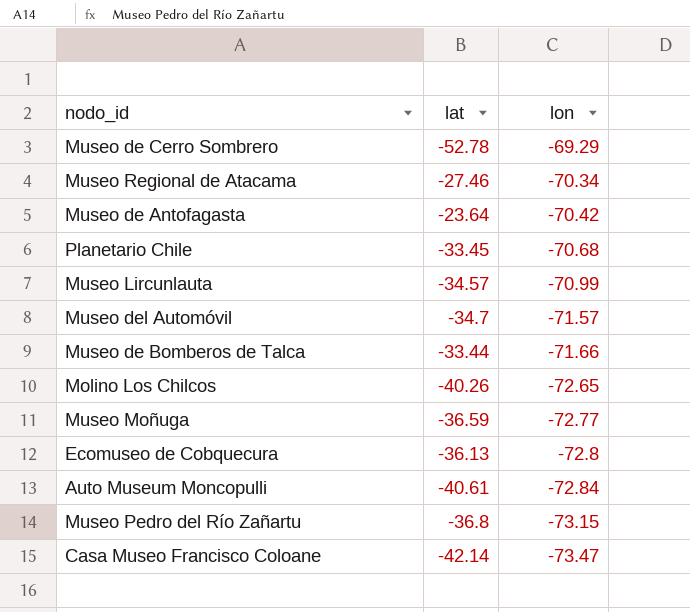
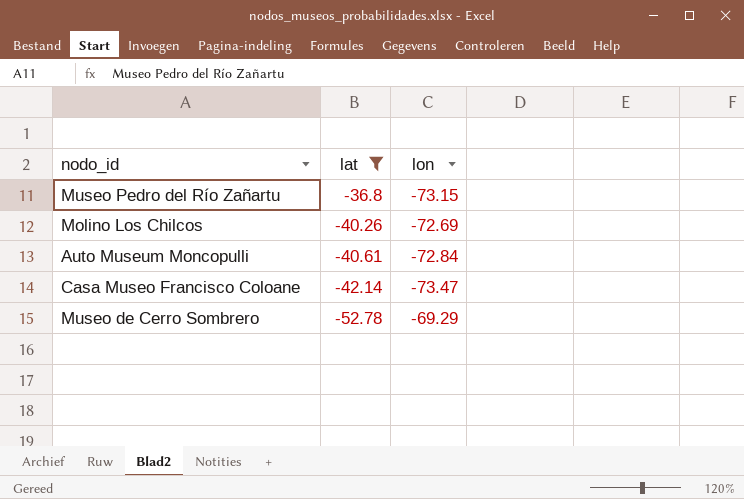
filter: none -> lat <= -36.8
row order: lon descending -> lat descending
Molino Los Chilcos | lon: -72.65 -> -72.69

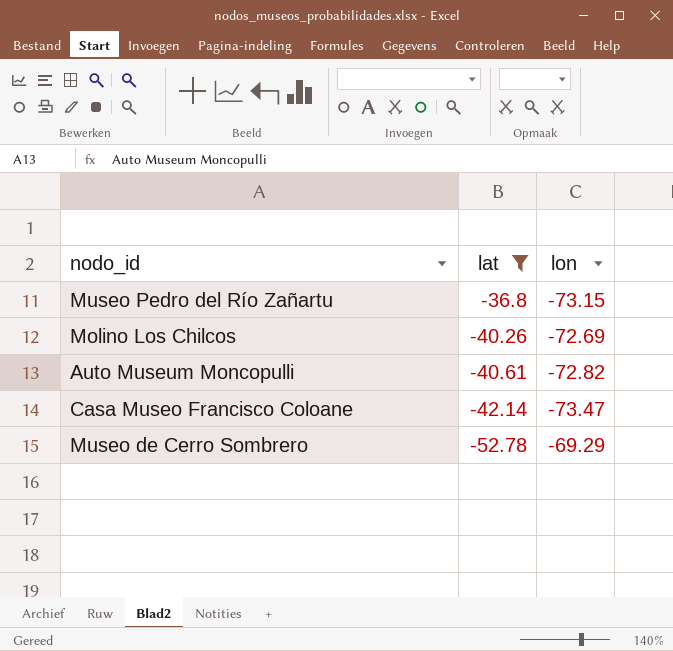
Auto Museum Moncopulli | lon: -72.84 -> -72.82

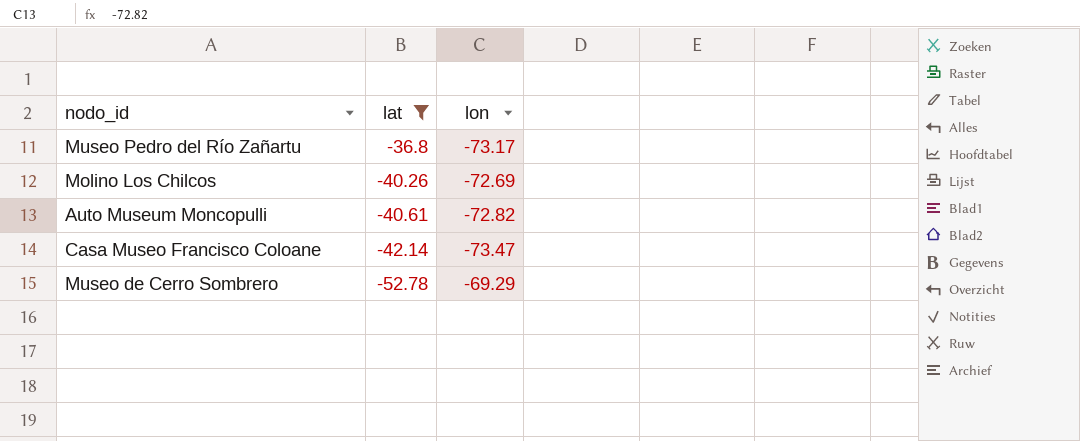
Museo Pedro del Río Zañartu | lon: -73.15 -> -73.17

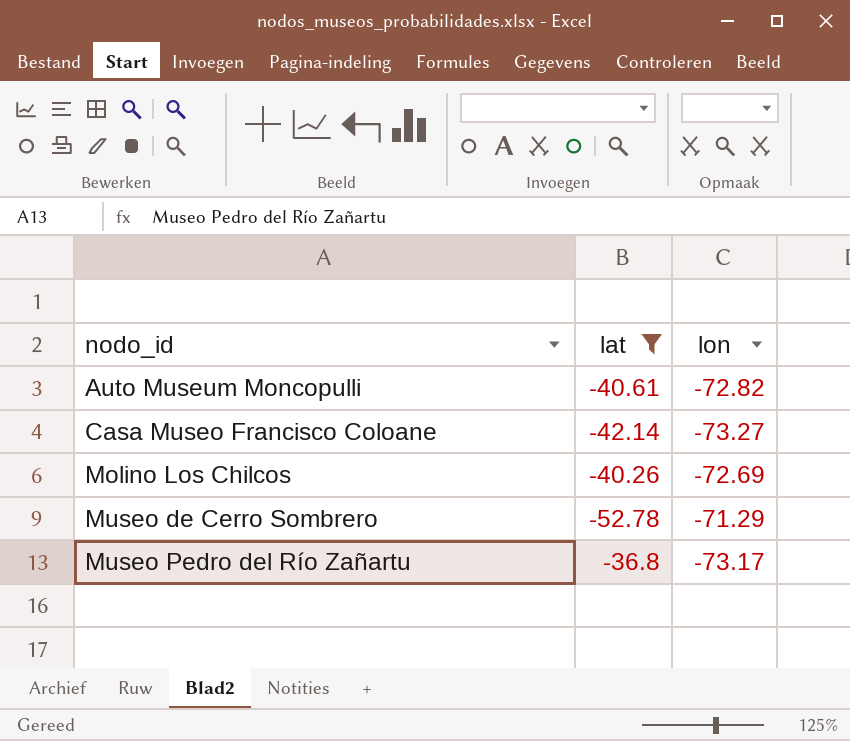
row order: lat descending -> nodo_id ascending
Casa Museo Francisco Coloane | lon: -73.47 -> -73.27
Museo de Cerro Sombrero | lon: -69.29 -> -71.29

